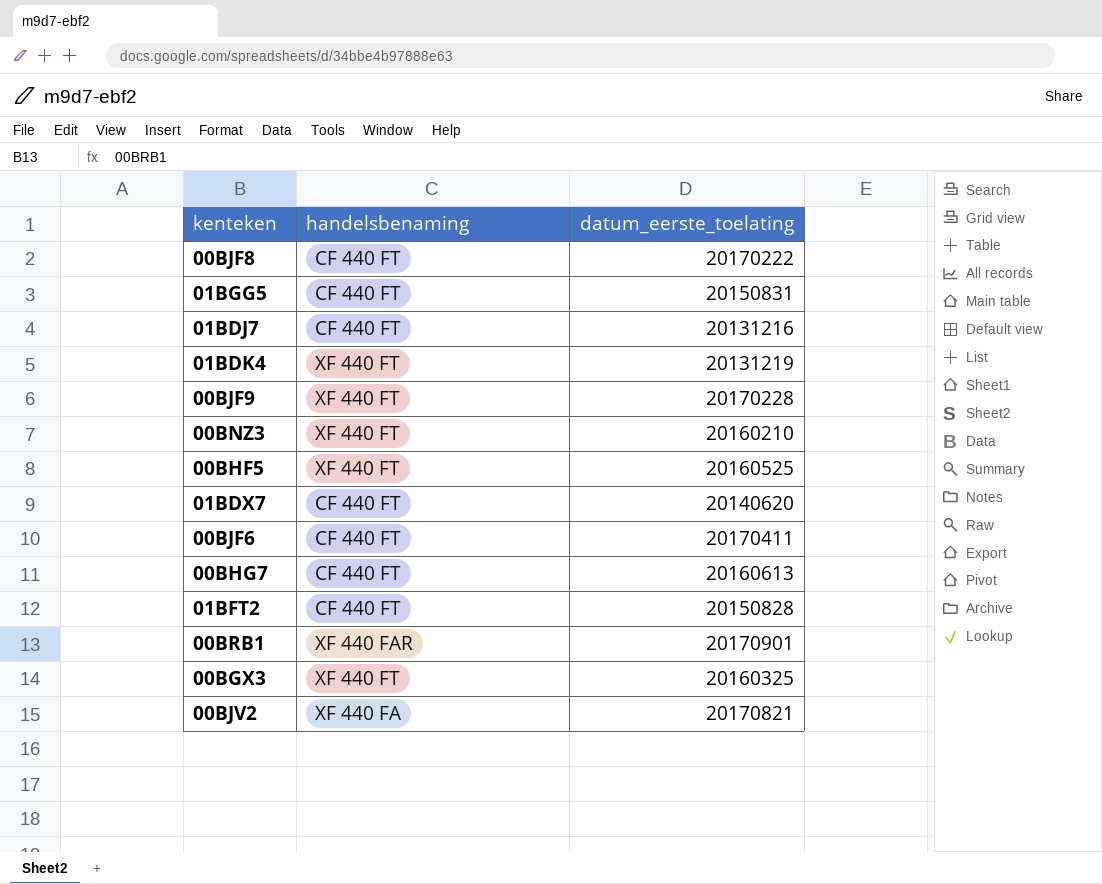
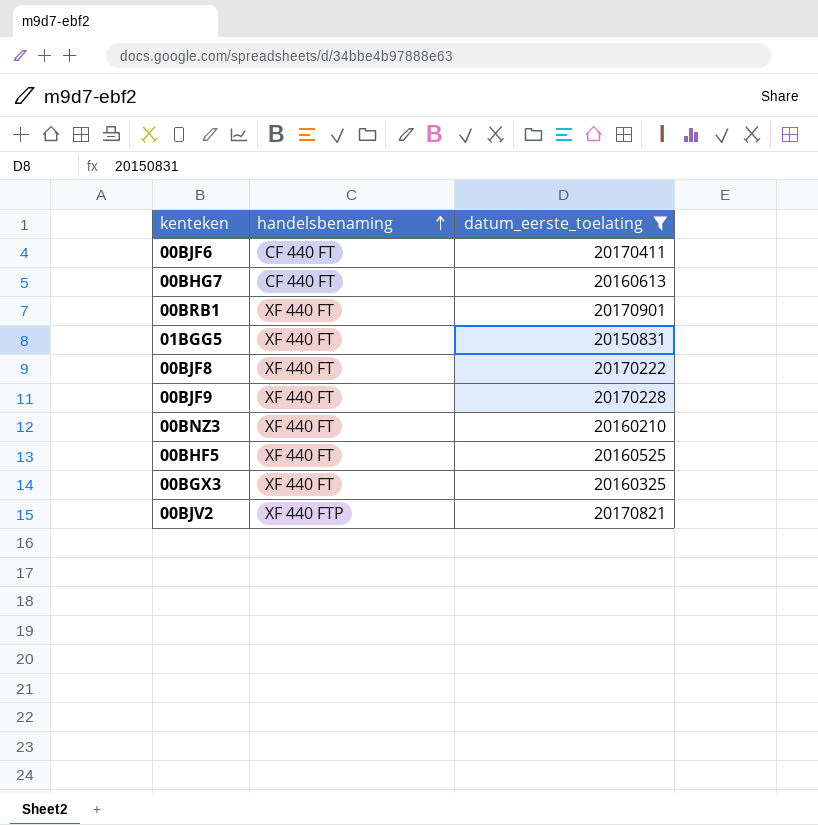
filter: none -> datum_eerste_toelating >= 20150831
row order: none -> handelsbenaming ascending
00BRB1 | handelsbenaming: XF 440 FAR -> XF 440 FT
01BGG5 | handelsbenaming: CF 440 FT -> XF 440 FT
00BJF8 | handelsbenaming: CF 440 FT -> XF 440 FT
00BJV2 | handelsbenaming: XF 440 FA -> XF 440 FTP

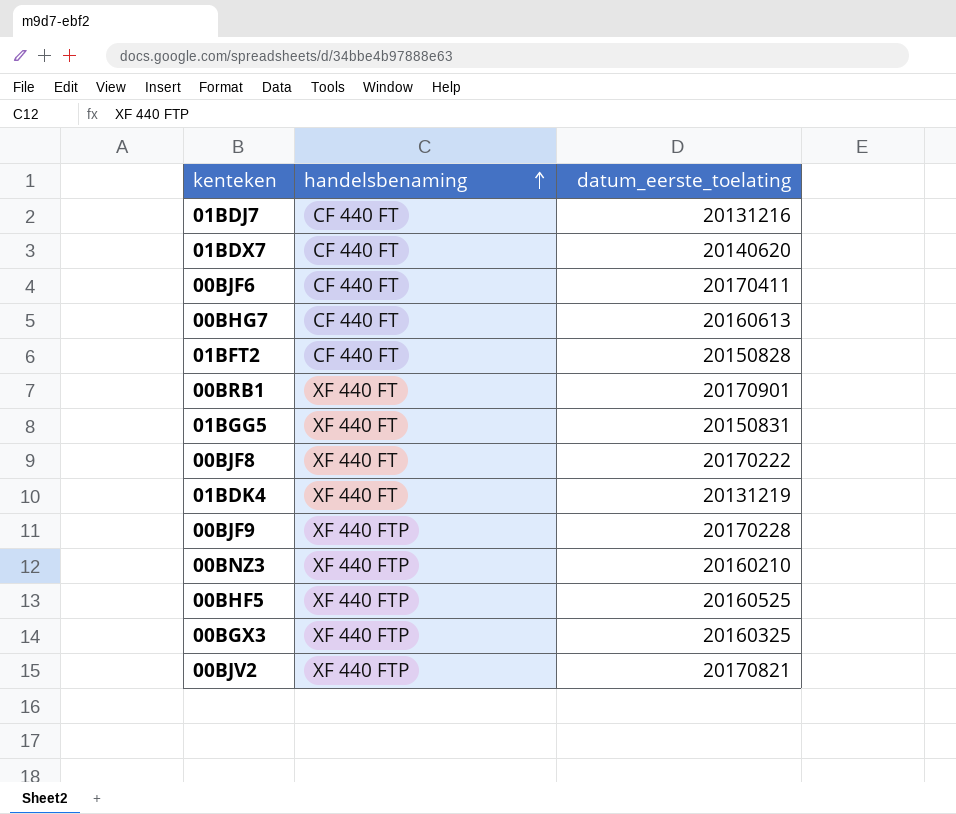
filter: datum_eerste_toelating >= 20150831 -> none
00BJF9 | handelsbenaming: XF 440 FT -> XF 440 FTP
00BNZ3 | handelsbenaming: XF 440 FT -> XF 440 FTP
00BHF5 | handelsbenaming: XF 440 FT -> XF 440 FTP
00BGX3 | handelsbenaming: XF 440 FT -> XF 440 FTP

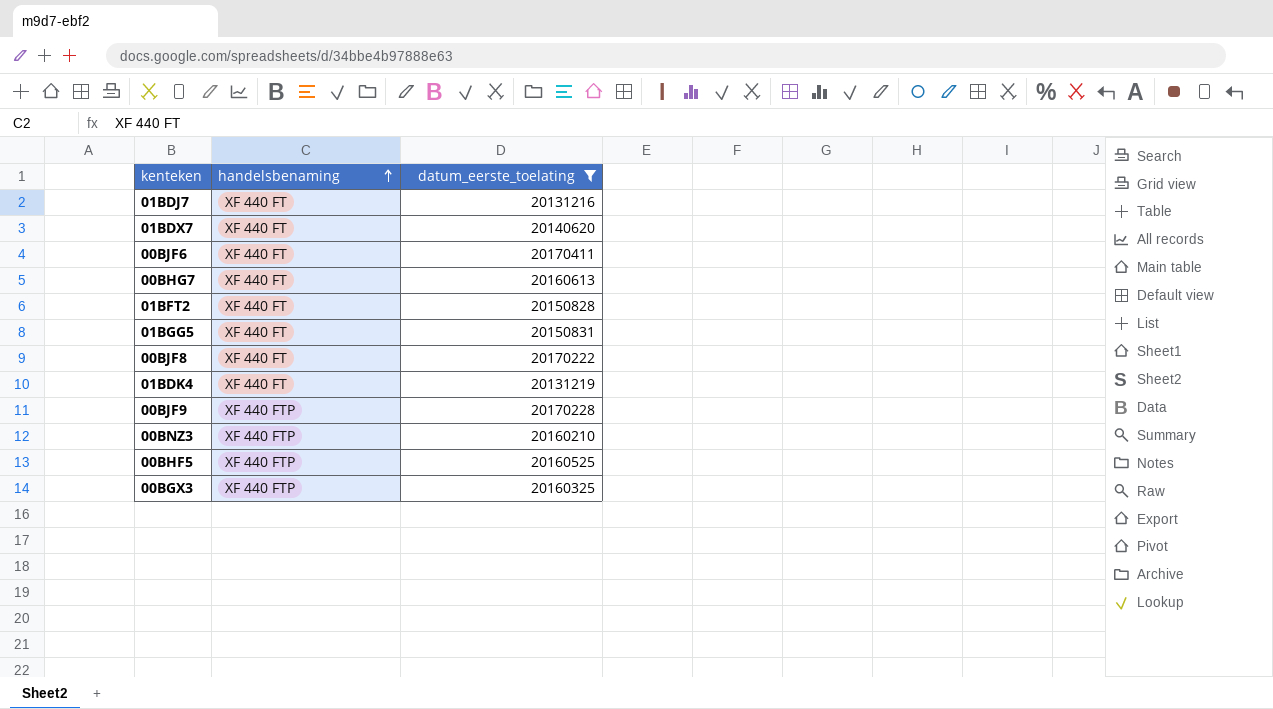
filter: none -> datum_eerste_toelating <= 20170411
01BDJ7 | handelsbenaming: CF 440 FT -> XF 440 FT
01BDX7 | handelsbenaming: CF 440 FT -> XF 440 FT
00BJF6 | handelsbenaming: CF 440 FT -> XF 440 FT
00BHG7 | handelsbenaming: CF 440 FT -> XF 440 FT
01BFT2 | handelsbenaming: CF 440 FT -> XF 440 FT

